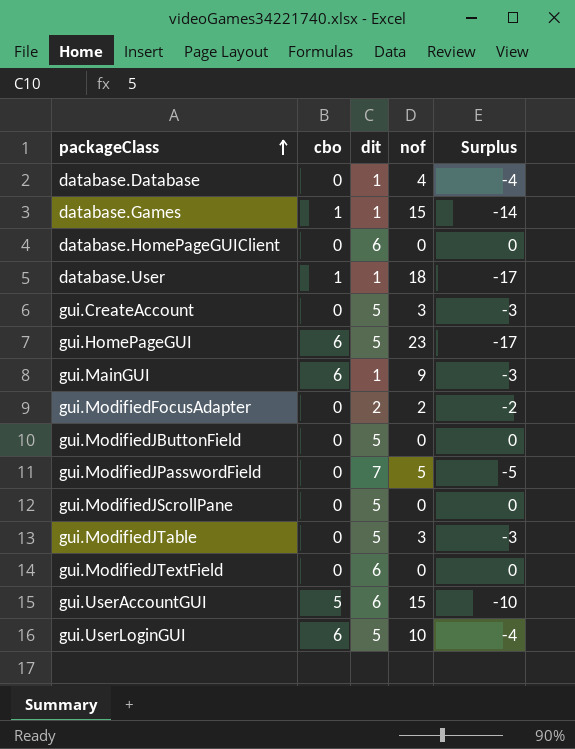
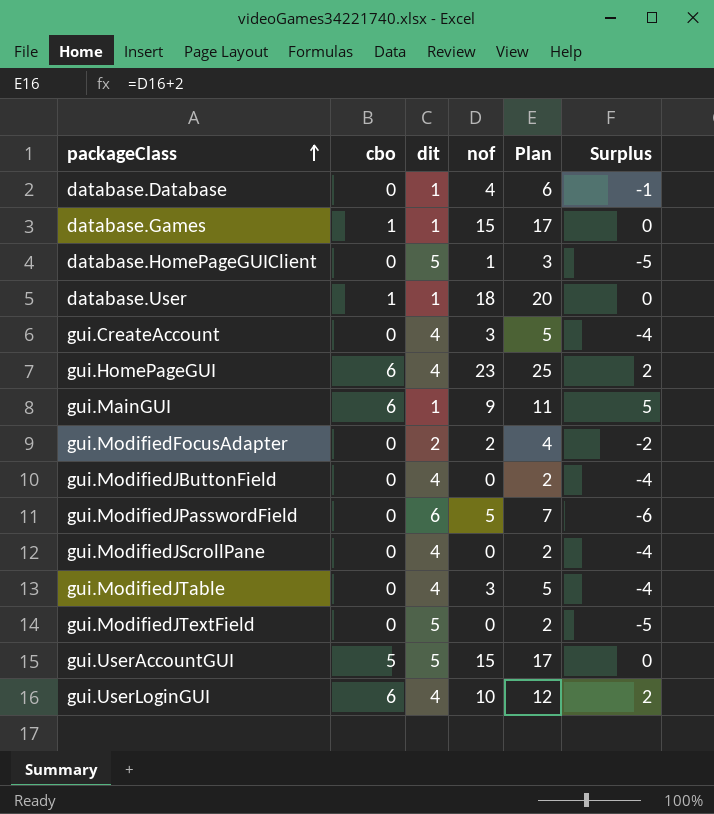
column Plan | formula: none -> [nof] + 2
column Surplus | formula: [cbo] - [nof] -> [cbo] - [dit]
database.HomePageGUIClient | dit: 6 -> 5
database.HomePageGUIClient | nof: 0 -> 1
gui.CreateAccount | dit: 5 -> 4
gui.HomePageGUI | dit: 5 -> 4
gui.ModifiedJButtonField | dit: 5 -> 4
gui.ModifiedJPasswordField | dit: 7 -> 6
gui.ModifiedJScrollPane | dit: 5 -> 4
gui.ModifiedJTable | dit: 5 -> 4
gui.ModifiedJTextField | dit: 6 -> 5
gui.UserAccountGUI | dit: 6 -> 5
gui.UserLoginGUI | dit: 5 -> 4

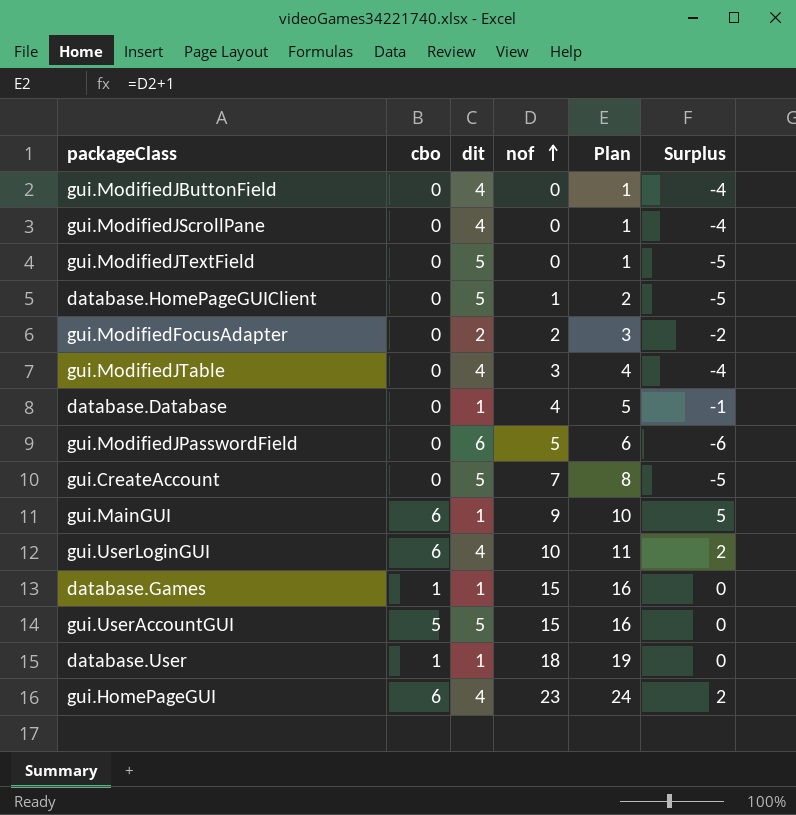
row order: packageClass ascending -> nof ascending
column Plan | formula: [nof] + 2 -> [nof] + 1
gui.CreateAccount | dit: 4 -> 5
gui.CreateAccount | nof: 3 -> 7
gui.CreateAccount | Surplus: -4 -> -5

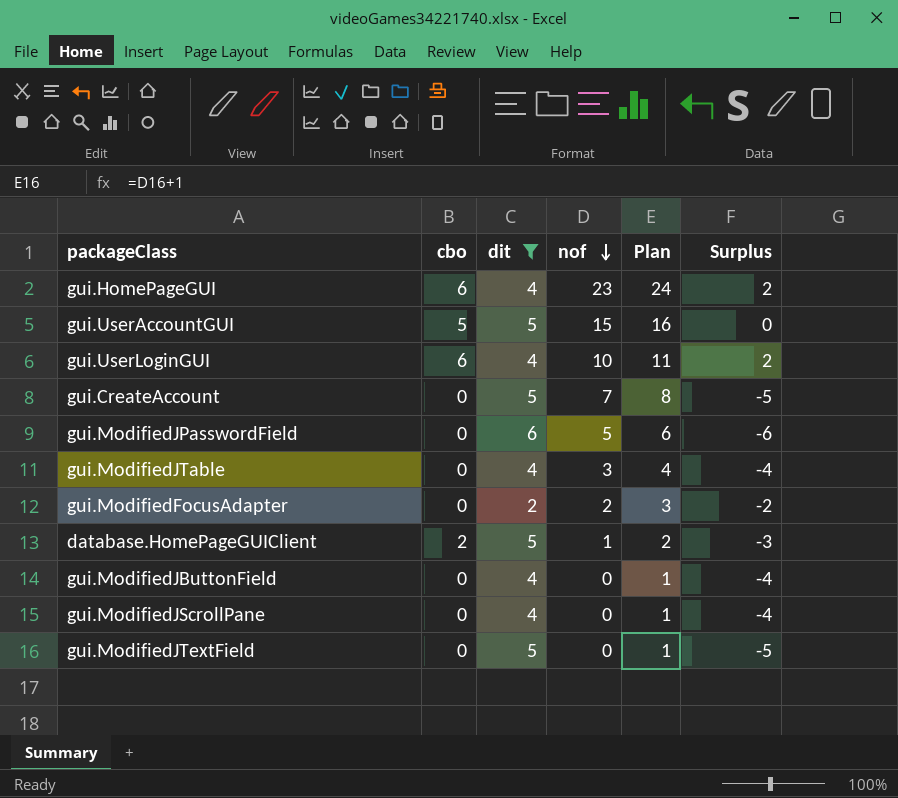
filter: none -> dit != 1
row order: nof ascending -> nof descending
database.HomePageGUIClient | cbo: 0 -> 2
database.HomePageGUIClient | Surplus: -5 -> -3

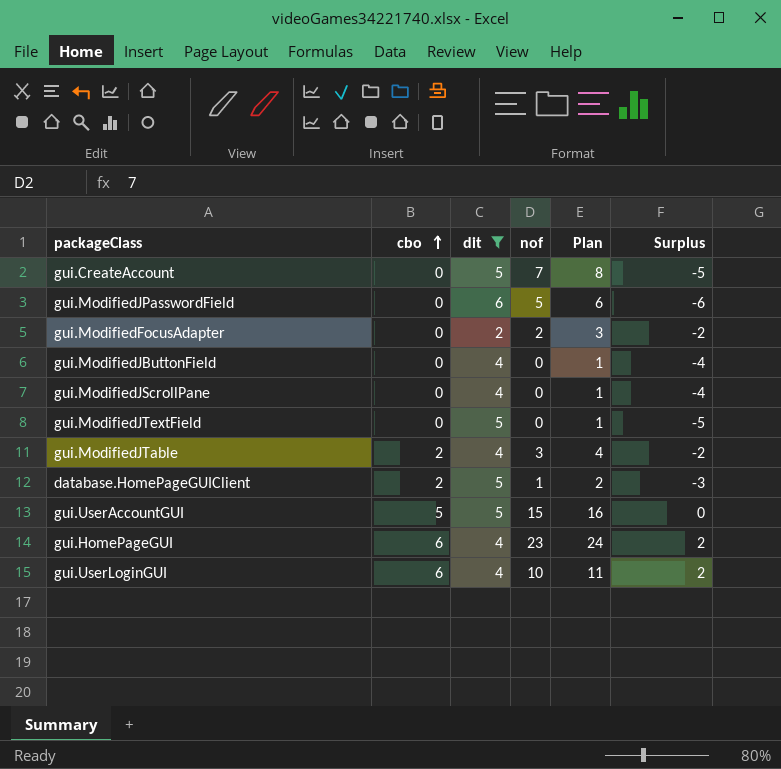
row order: nof descending -> cbo ascending
gui.ModifiedJTable | cbo: 0 -> 2
gui.ModifiedJTable | Surplus: -4 -> -2

